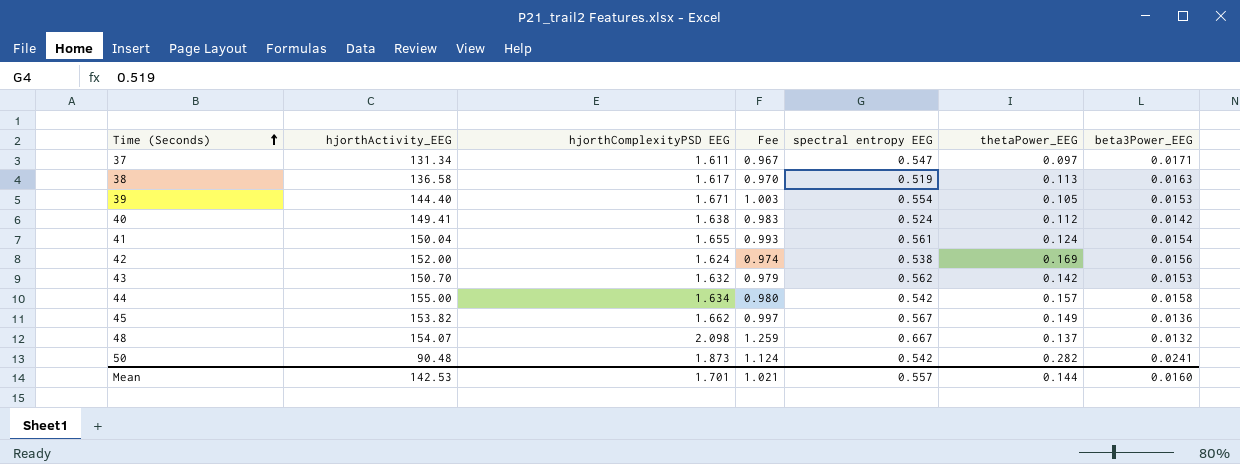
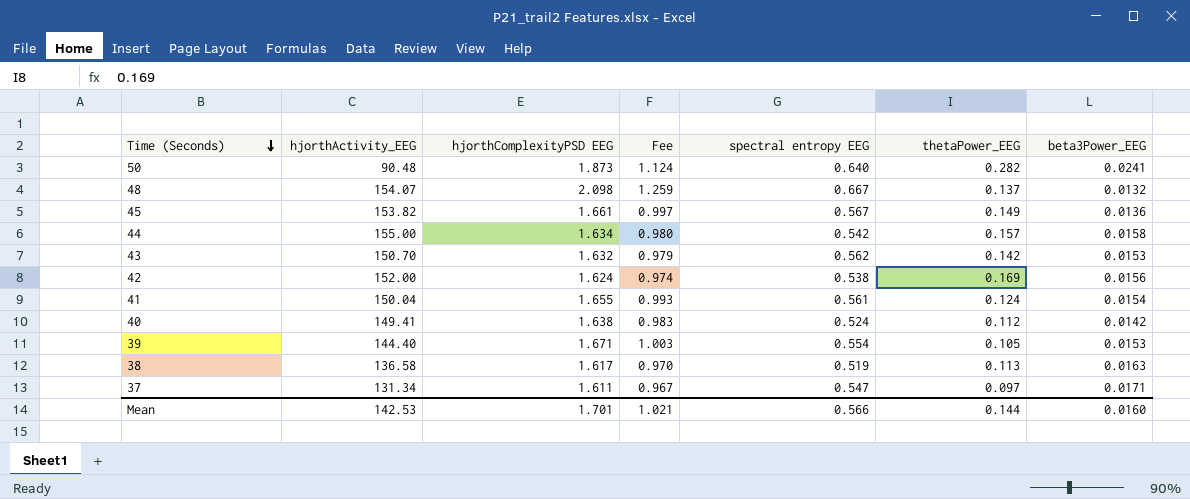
row order: Time (Seconds) ascending -> Time (Seconds) descending
50 | spectral entropy EEG: 0.542 -> 0.640
45 | hjorthComplexityPSD EEG: 1.662 -> 1.661
Mean | spectral entropy EEG: 0.557 -> 0.566

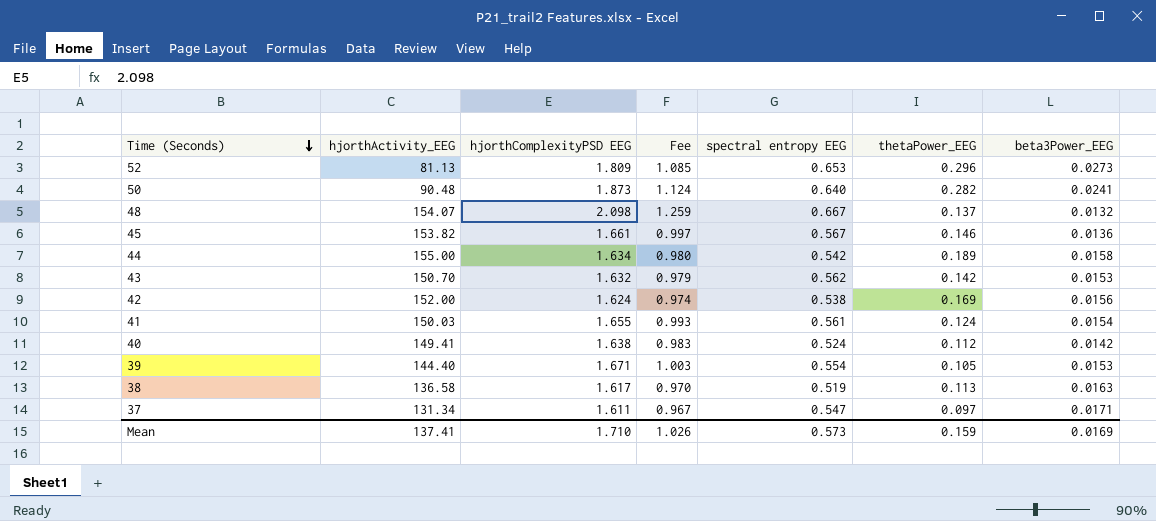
row 52: none -> 81.13 | 1.809 | 1.085 | 0.653 | 0.296 | 0.0273
45 | thetaPower_EEG: 0.149 -> 0.146
44 | thetaPower_EEG: 0.157 -> 0.189
41 | hjorthActivity_EEG: 150.04 -> 150.03
Mean | hjorthActivity_EEG: 142.53 -> 137.41
Mean | hjorthComplexityPSD EEG: 1.701 -> 1.710
Mean | Fee: 1.021 -> 1.026
Mean | spectral entropy EEG: 0.566 -> 0.573
Mean | thetaPower_EEG: 0.144 -> 0.159
Mean | beta3Power_EEG: 0.0160 -> 0.0169

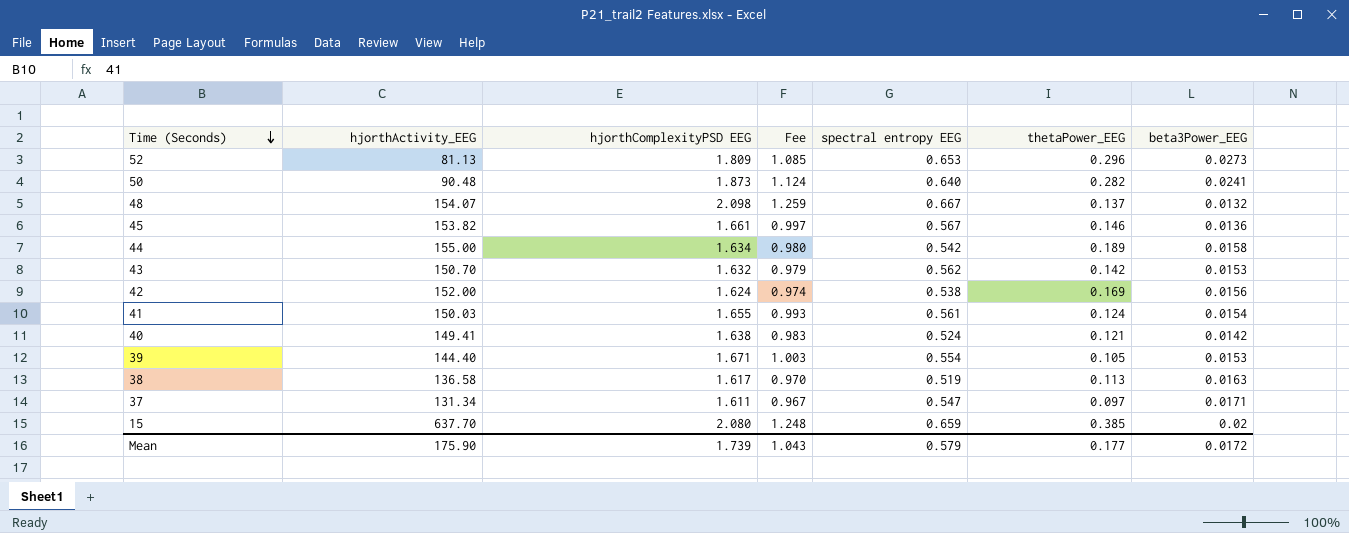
40 | thetaPower_EEG: 0.112 -> 0.121
row 15: none -> 637.70 | 2.080 | 1.248 | 0.659 | 0.385 | 0.02
Mean | hjorthActivity_EEG: 137.41 -> 175.90
Mean | hjorthComplexityPSD EEG: 1.710 -> 1.739
Mean | Fee: 1.026 -> 1.043
Mean | spectral entropy EEG: 0.573 -> 0.579
Mean | thetaPower_EEG: 0.159 -> 0.177
Mean | beta3Power_EEG: 0.0169 -> 0.0172

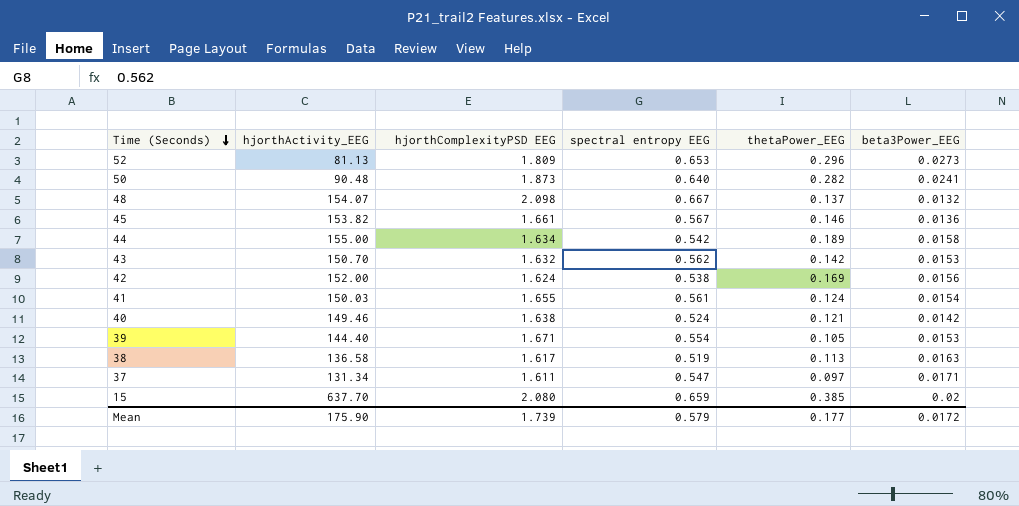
column Fee | formula: [hjorthComplexityPSD EEG] * 0.6 -> none
40 | hjorthActivity_EEG: 149.41 -> 149.46

